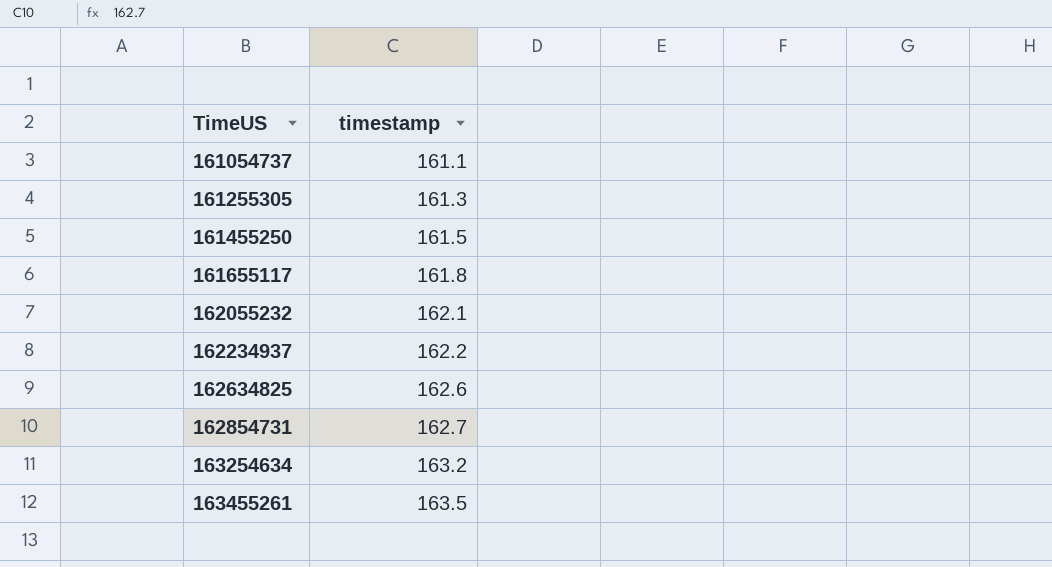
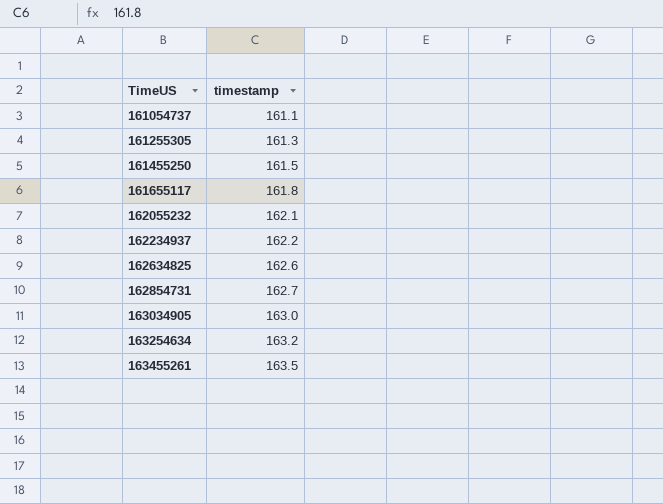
row 163034905: none -> 163.0

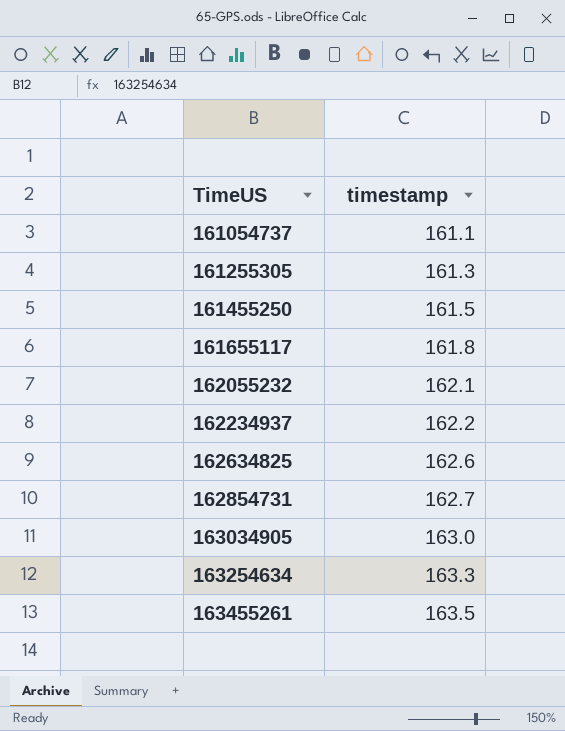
163254634 | timestamp: 163.2 -> 163.3

